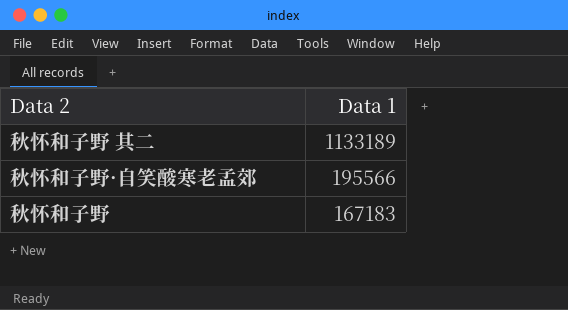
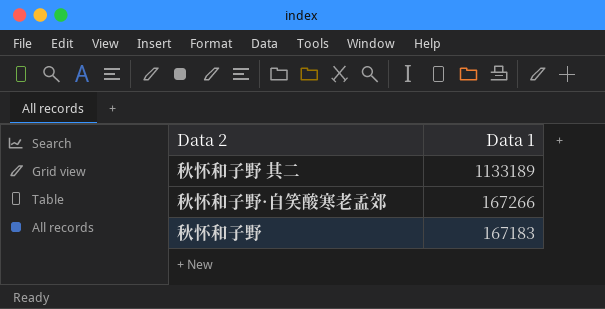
秋怀和子野·自笑酸寒老孟郊 | Data 1: 195566 -> 167266

